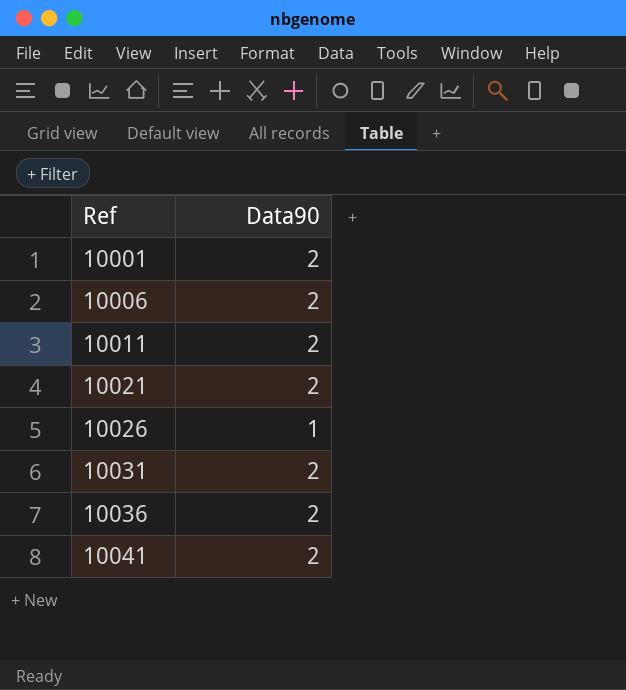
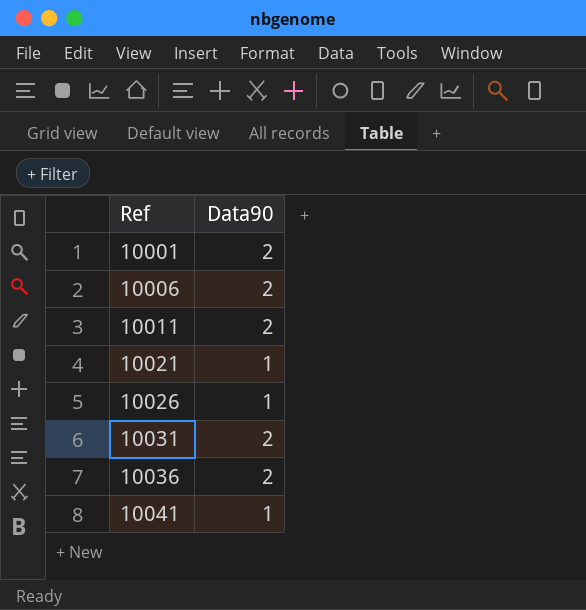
10021 | Data90: 2 -> 1
10041 | Data90: 2 -> 1

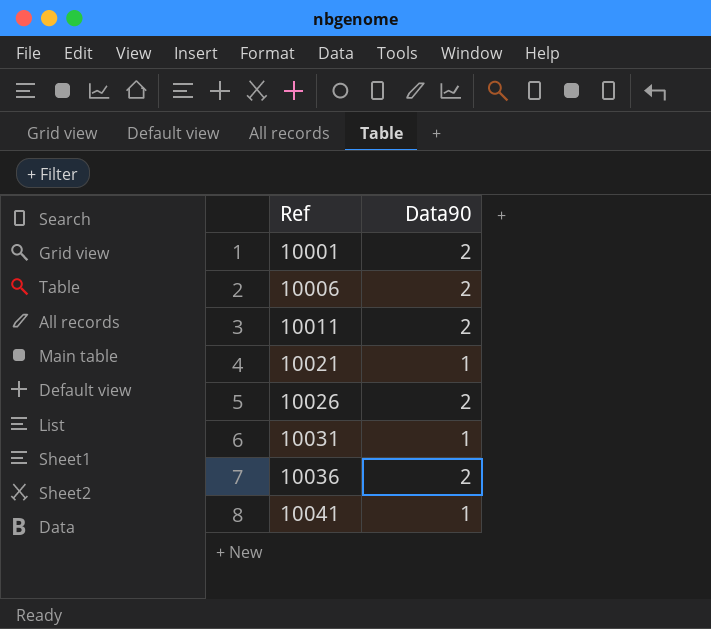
10026 | Data90: 1 -> 2
10031 | Data90: 2 -> 1

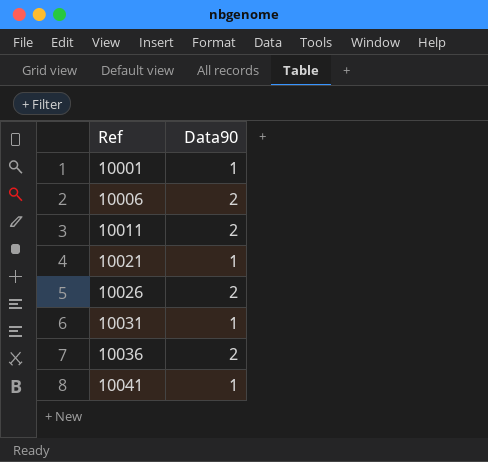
10001 | Data90: 2 -> 1

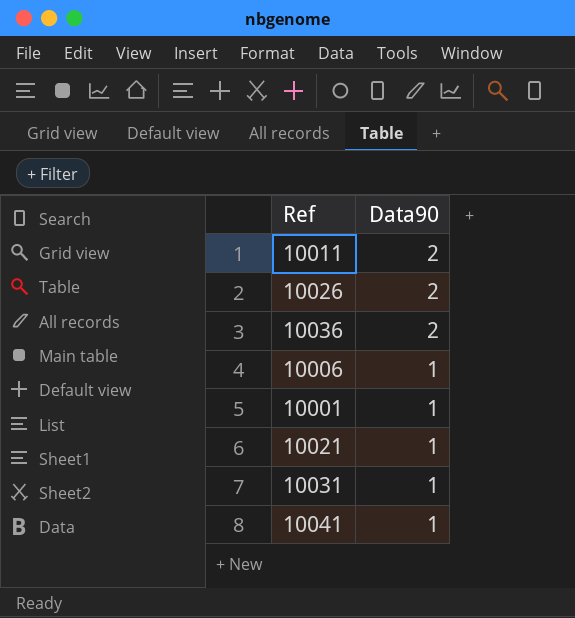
row order: Ref ascending -> Data90 descending
10006 | Data90: 2 -> 1

